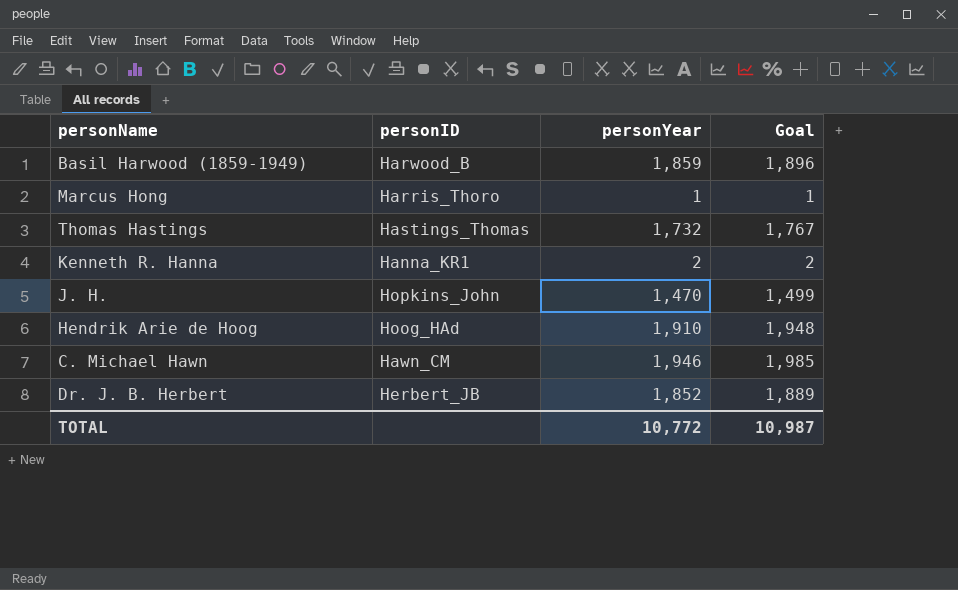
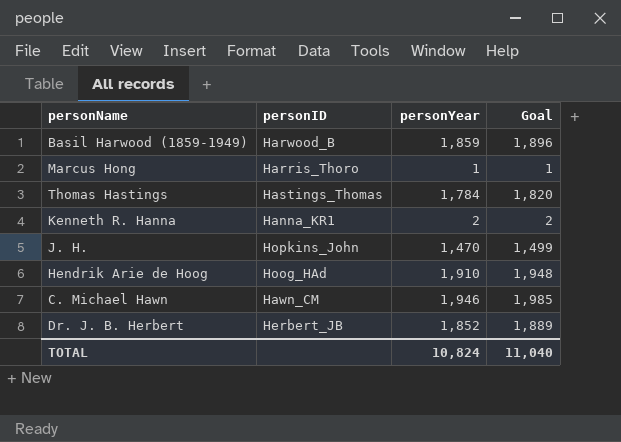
Thomas Hastings | personYear: 1,732 -> 1,784
Thomas Hastings | Goal: 1,767 -> 1,820
TOTAL | personYear: 10,772 -> 10,824
TOTAL | Goal: 10,987 -> 11,040

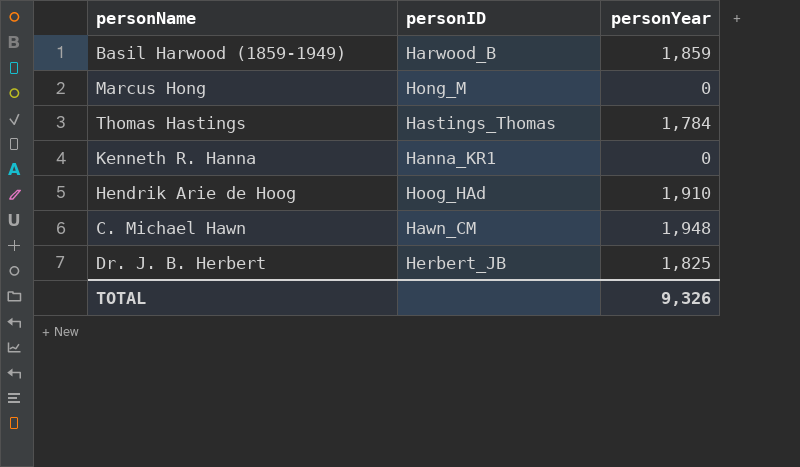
column Goal | formula: [personYear] * 1.02 -> none
row J. H.: Hopkins_John | 1,470 | 1,499 -> none
Marcus Hong | personID: Harris_Thoro -> Hong_M
Marcus Hong | personYear: 1 -> 0
Kenneth R. Hanna | personYear: 2 -> 0
C. Michael Hawn | personYear: 1,946 -> 1,948
Dr. J. B. Herbert | personYear: 1,852 -> 1,825
TOTAL | personYear: 10,824 -> 9,326

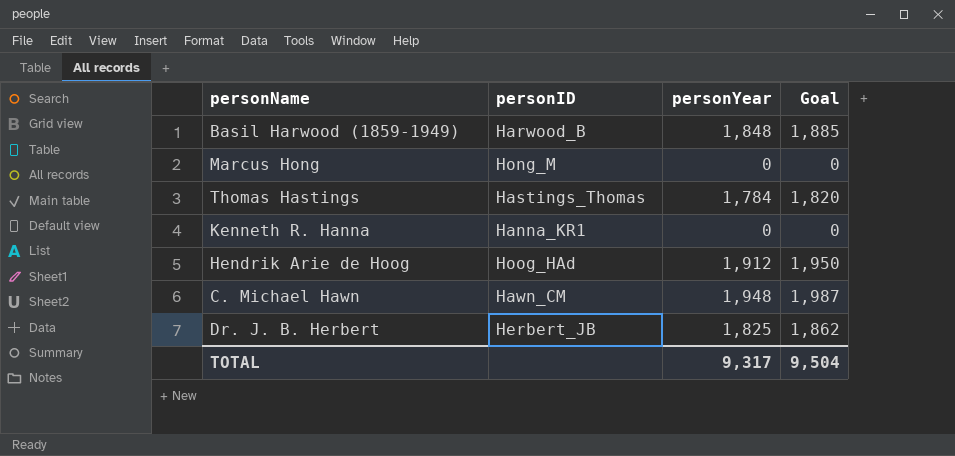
column Goal | formula: none -> [personYear] * 1.02
Basil Harwood (1859-1949) | personYear: 1,859 -> 1,848
Hendrik Arie de Hoog | personYear: 1,910 -> 1,912
TOTAL | personYear: 9,326 -> 9,317

